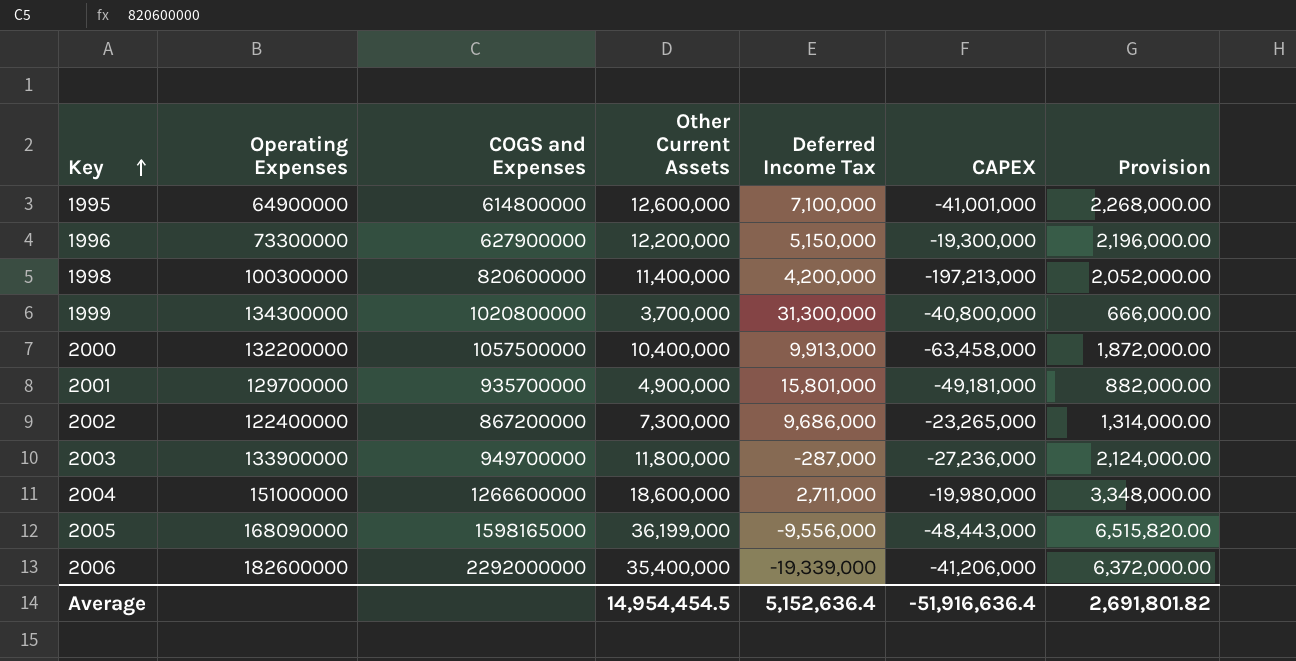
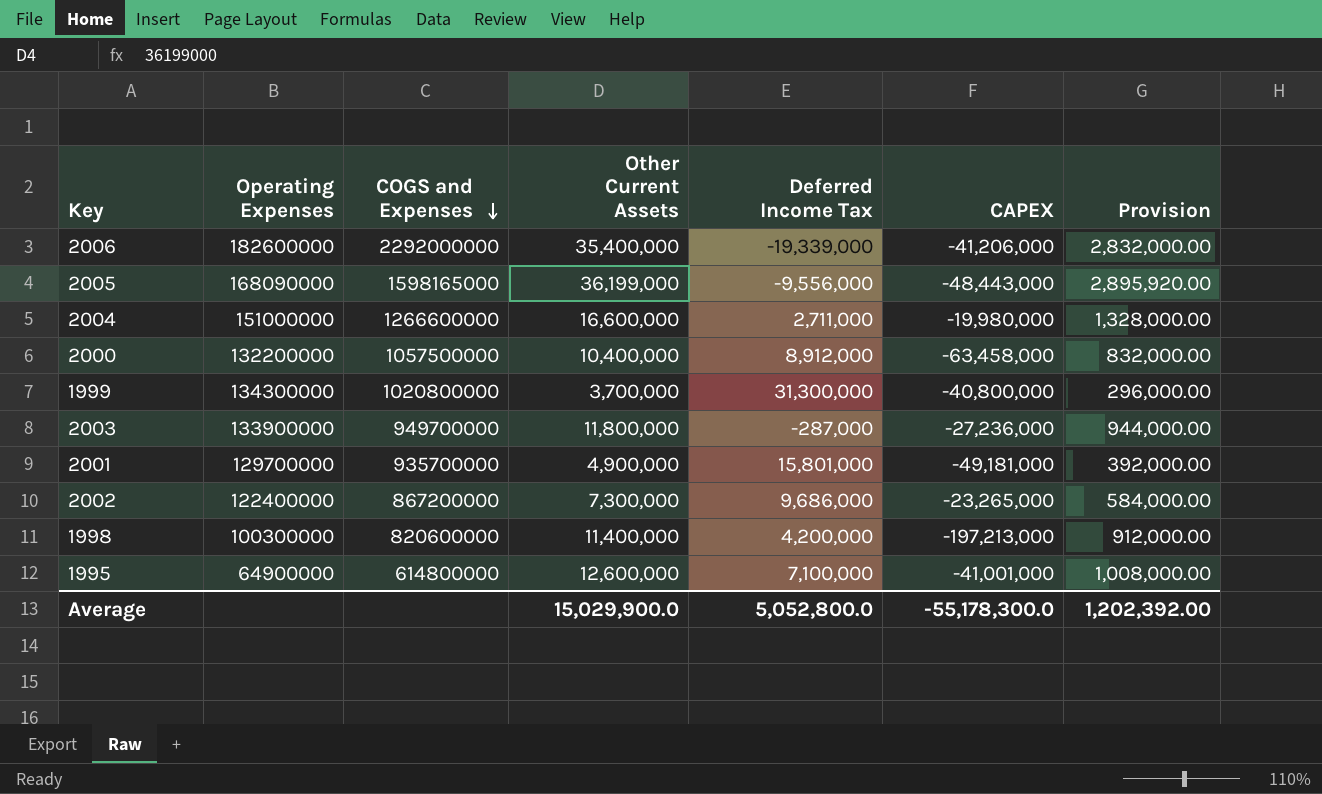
row order: Key ascending -> COGS and Expenses descending
column Provision | formula: [Other Current Assets] * 0.18 -> [Other Current Assets] * 0.08
row 1996: 73300000 | 627900000 | 12,200,000 | 5,150,000 | -19,300,000 | 2,196,000.00 -> none
2004 | Other Current Assets: 18,600,000 -> 16,600,000
2000 | Deferred Income Tax: 9,913,000 -> 8,912,000
Average | Other Current Assets: 14,954,454.5 -> 15,029,900.0
Average | Deferred Income Tax: 5,152,636.4 -> 5,052,800.0
Average | CAPEX: -51,916,636.4 -> -55,178,300.0
Average | Provision: 2,691,801.82 -> 1,202,392.00

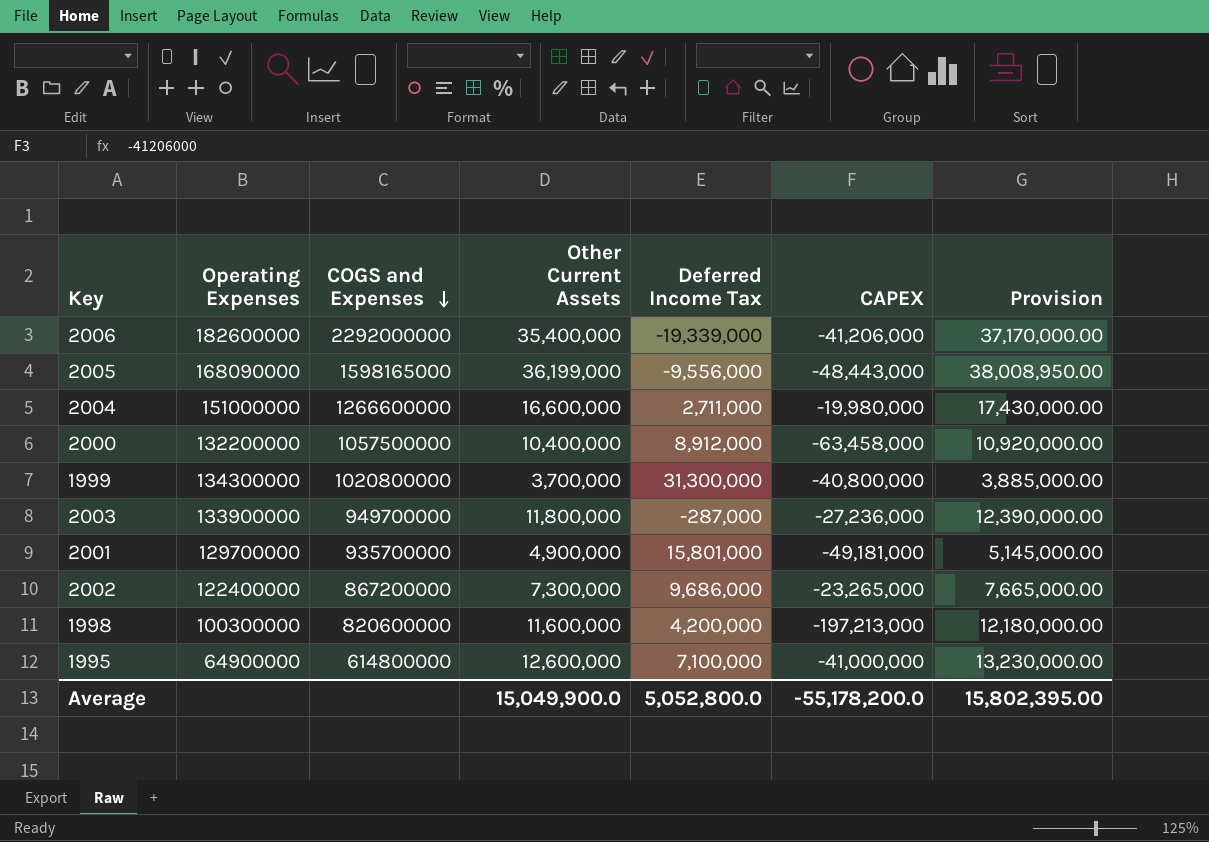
column Provision | formula: [Other Current Assets] * 0.08 -> [Other Current Assets] * 1.05
1998 | Other Current Assets: 11,400,000 -> 11,600,000
1995 | CAPEX: -41,001,000 -> -41,000,000
Average | Other Current Assets: 15,029,900.0 -> 15,049,900.0
Average | CAPEX: -55,178,300.0 -> -55,178,200.0
Average | Provision: 1,202,392.00 -> 15,802,395.00

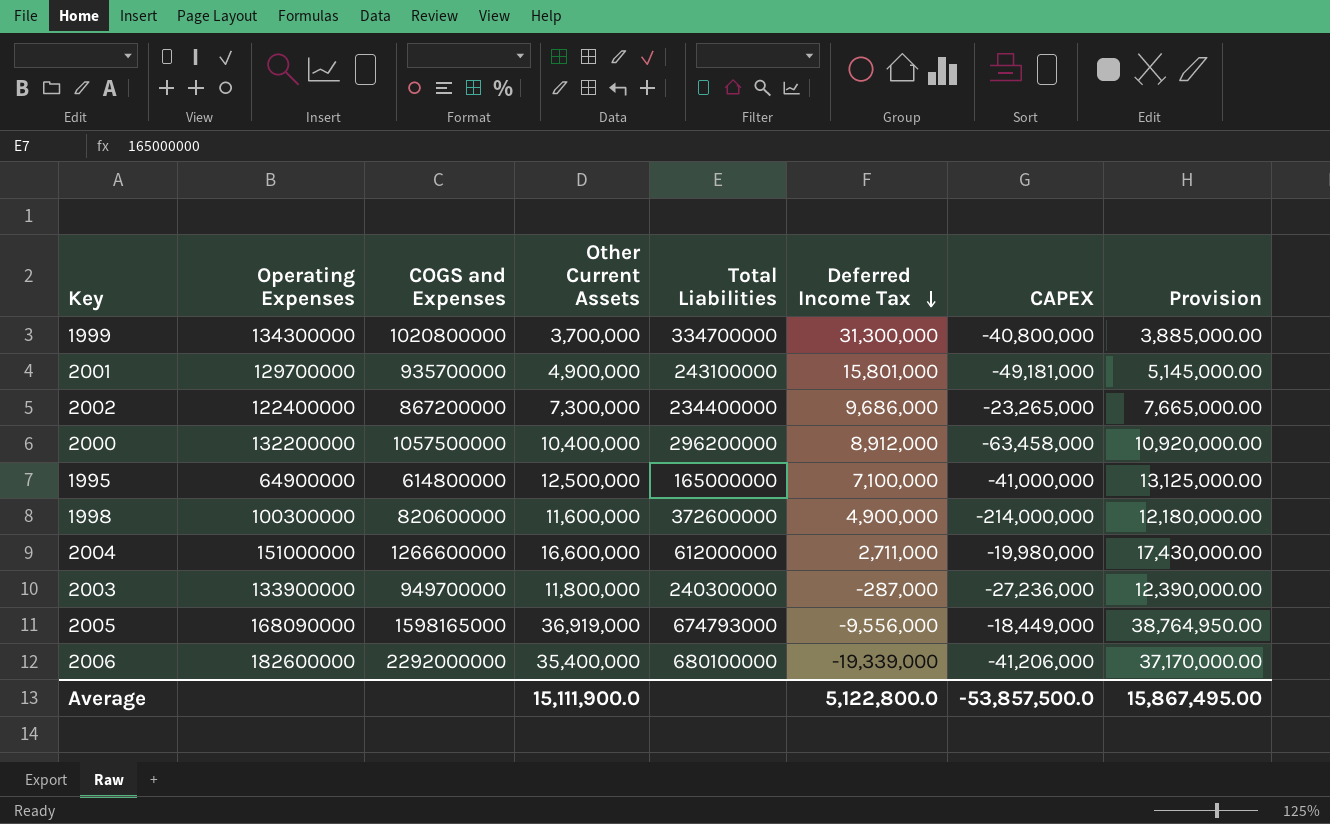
row order: COGS and Expenses descending -> Deferred Income Tax descending
column Total Liabilities | position: none -> 5
1995 | Other Current Assets: 12,600,000 -> 12,500,000
1995 | Provision: 13,230,000.00 -> 13,125,000.00
1998 | Deferred Income Tax: 4,200,000 -> 4,900,000
1998 | CAPEX: -197,213,000 -> -214,000,000
2005 | Other Current Assets: 36,199,000 -> 36,919,000
2005 | CAPEX: -48,443,000 -> -18,449,000
2005 | Provision: 38,008,950.00 -> 38,764,950.00
Average | Other Current Assets: 15,049,900.0 -> 15,111,900.0
Average | Deferred Income Tax: 5,052,800.0 -> 5,122,800.0
Average | CAPEX: -55,178,200.0 -> -53,857,500.0
Average | Provision: 15,802,395.00 -> 15,867,495.00

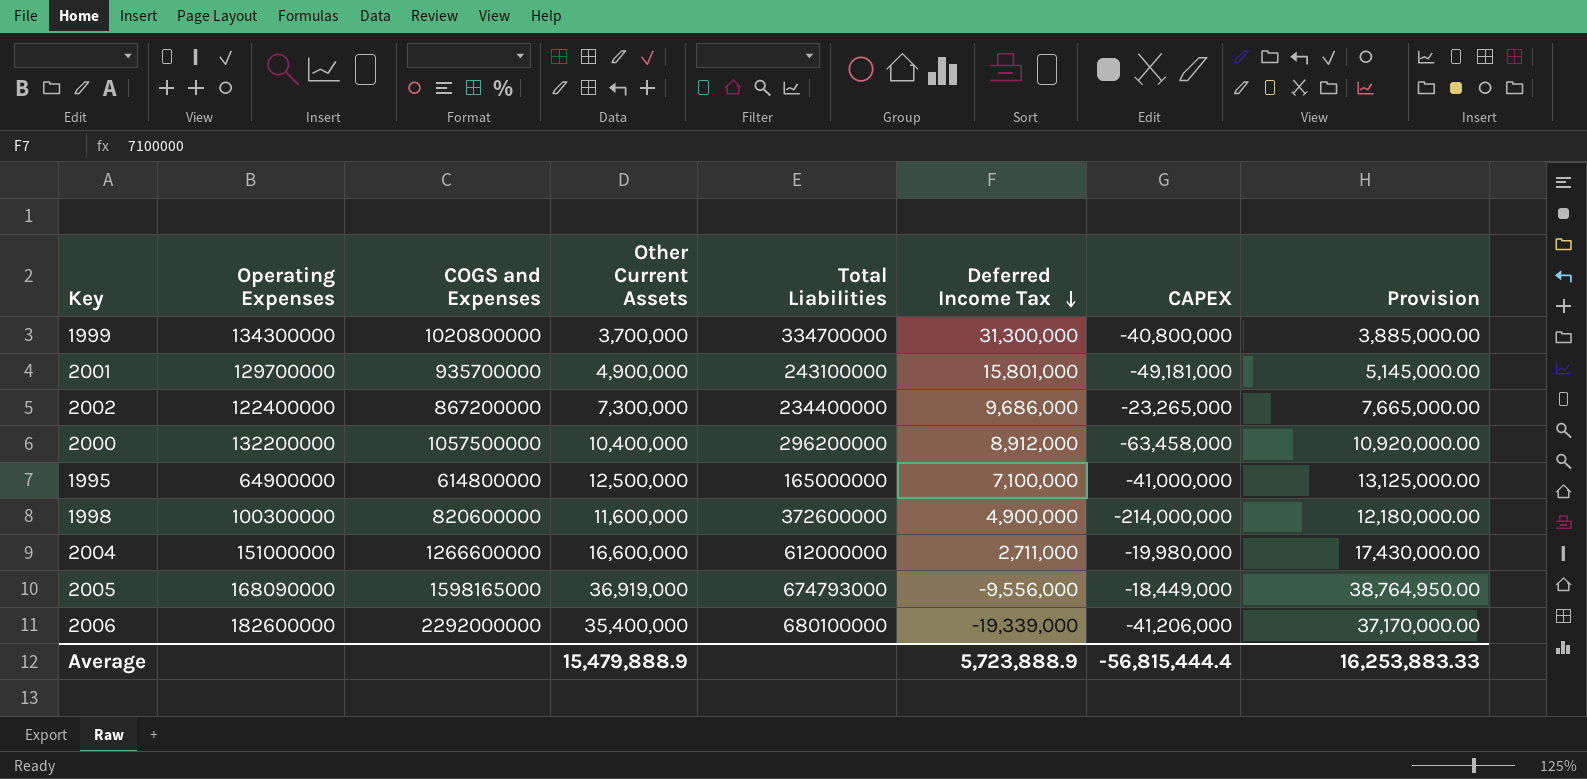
row 2003: 133900000 | 949700000 | 11,800,000 | 240300000 | -287,000 | -27,236,000 | 12,390,000.00 -> none
Average | Other Current Assets: 15,111,900.0 -> 15,479,888.9
Average | Deferred Income Tax: 5,122,800.0 -> 5,723,888.9
Average | CAPEX: -53,857,500.0 -> -56,815,444.4
Average | Provision: 15,867,495.00 -> 16,253,883.33

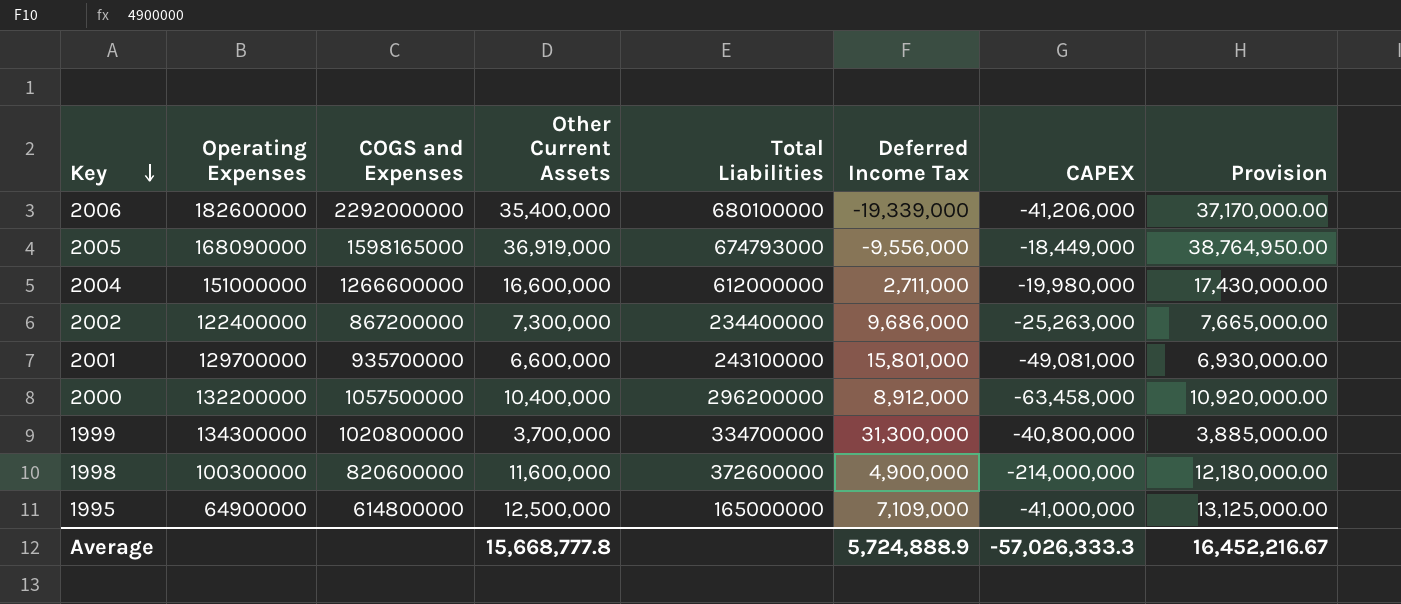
row order: Deferred Income Tax descending -> Key descending
2002 | CAPEX: -23,265,000 -> -25,263,000
2001 | Other Current Assets: 4,900,000 -> 6,600,000
2001 | CAPEX: -49,181,000 -> -49,081,000
2001 | Provision: 5,145,000.00 -> 6,930,000.00
1995 | Deferred Income Tax: 7,100,000 -> 7,109,000
Average | Other Current Assets: 15,479,888.9 -> 15,668,777.8
Average | Deferred Income Tax: 5,723,888.9 -> 5,724,888.9
Average | CAPEX: -56,815,444.4 -> -57,026,333.3
Average | Provision: 16,253,883.33 -> 16,452,216.67

